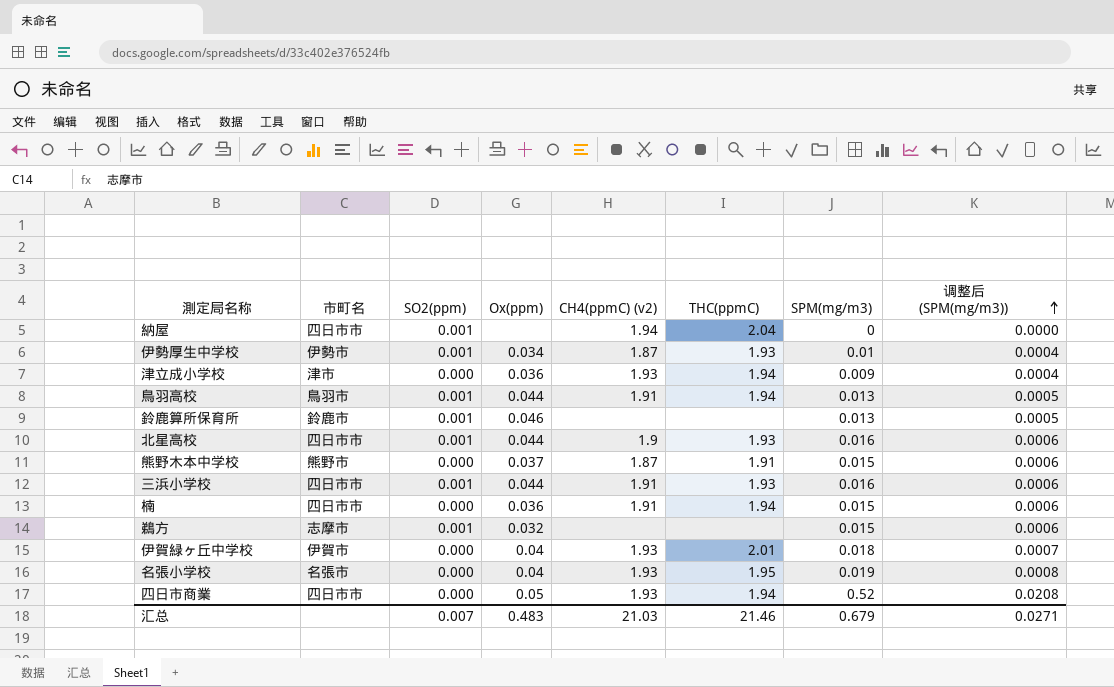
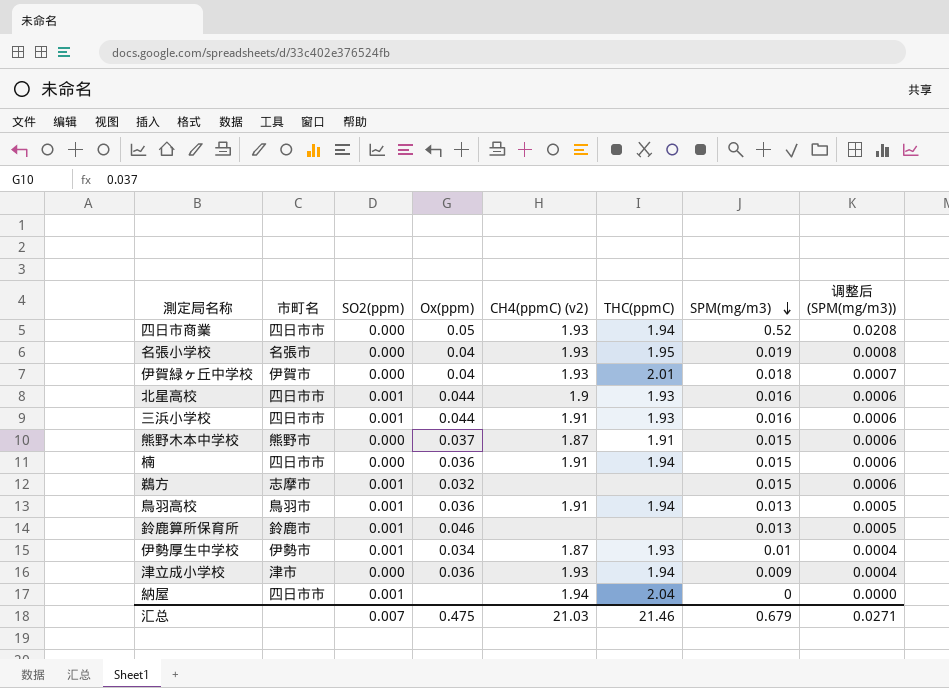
row order: 调整后 (SPM(mg/m3)) ascending -> SPM(mg/m3) descending
鳥羽高校 | Ox(ppm): 0.044 -> 0.036
汇总 | Ox(ppm): 0.483 -> 0.475

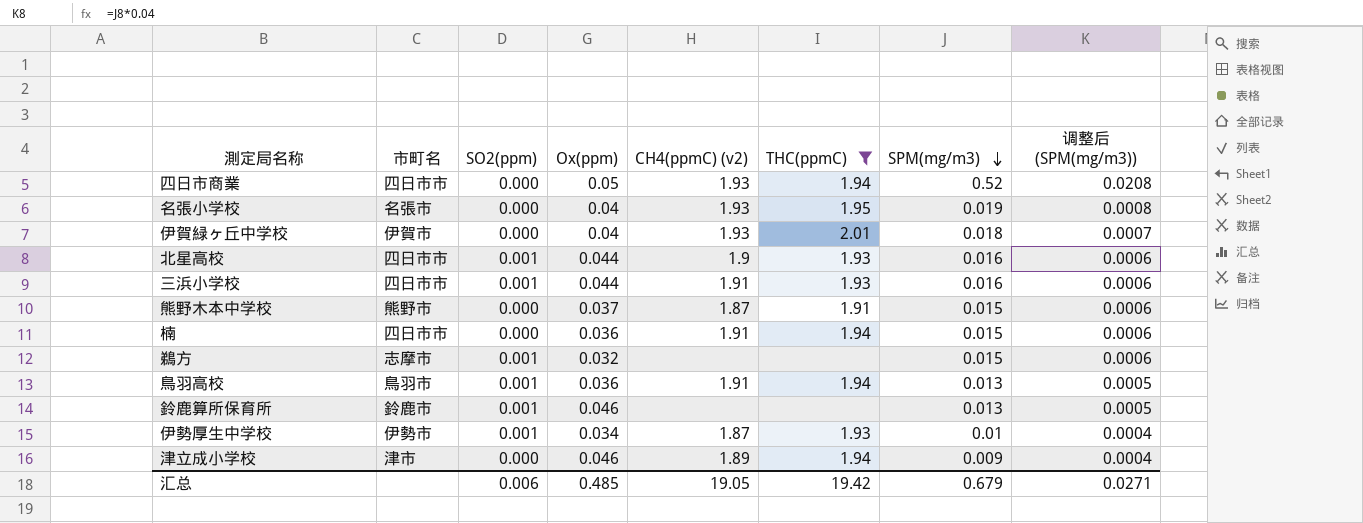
filter: none -> THC(ppmC) != 2.04
津立成小学校 | Ox(ppm): 0.036 -> 0.046
津立成小学校 | CH4(ppmC) (v2): 1.93 -> 1.89
汇总 | SO2(ppm): 0.007 -> 0.006
汇总 | Ox(ppm): 0.475 -> 0.485
汇总 | CH4(ppmC) (v2): 21.03 -> 19.05
汇总 | THC(ppmC): 21.46 -> 19.42

